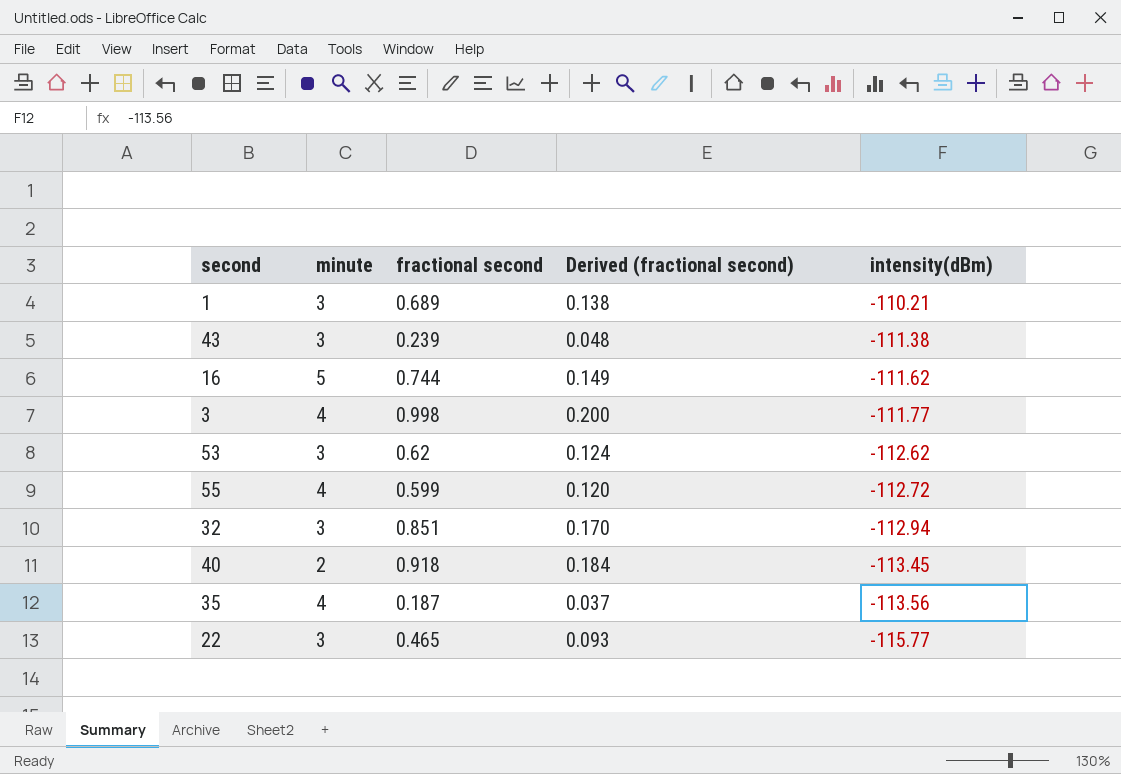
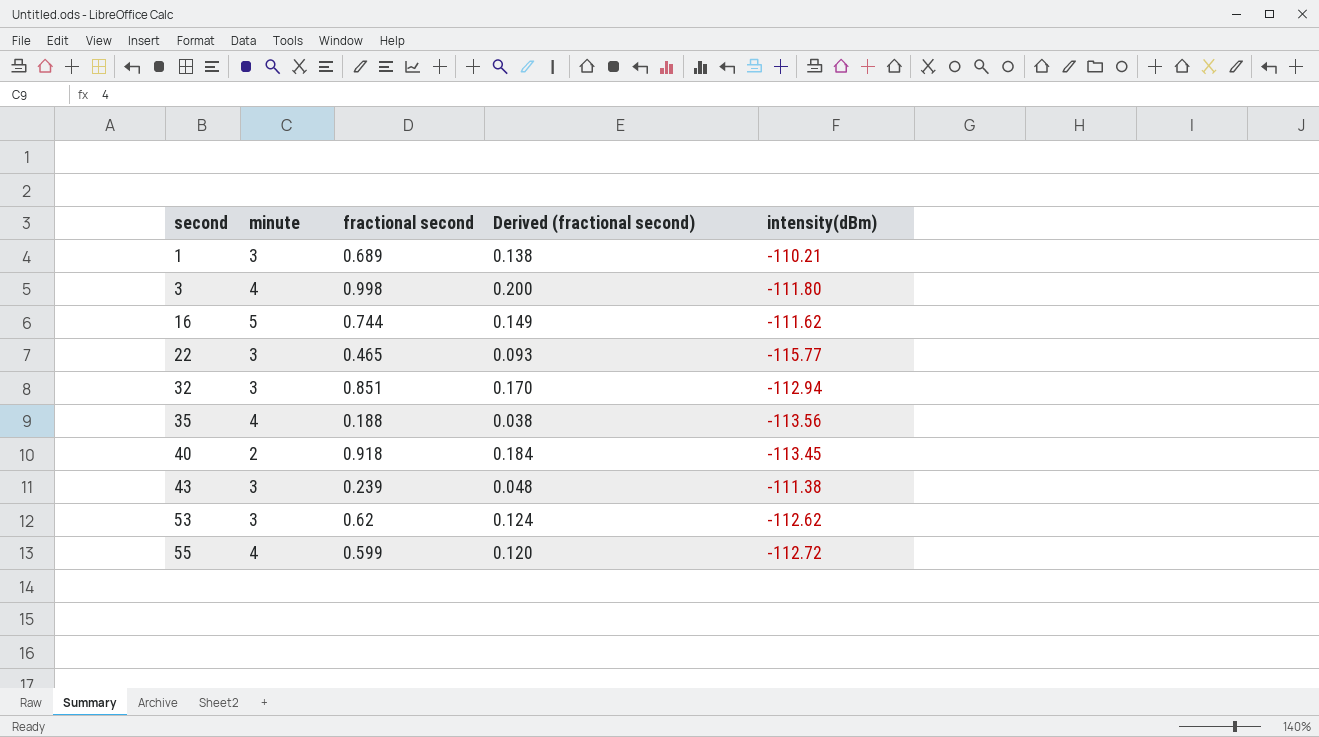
row order: intensity(dBm) descending -> second ascending
3 | intensity(dBm): -111.77 -> -111.80
35 | fractional second: 0.187 -> 0.188
35 | Derived (fractional second): 0.037 -> 0.038

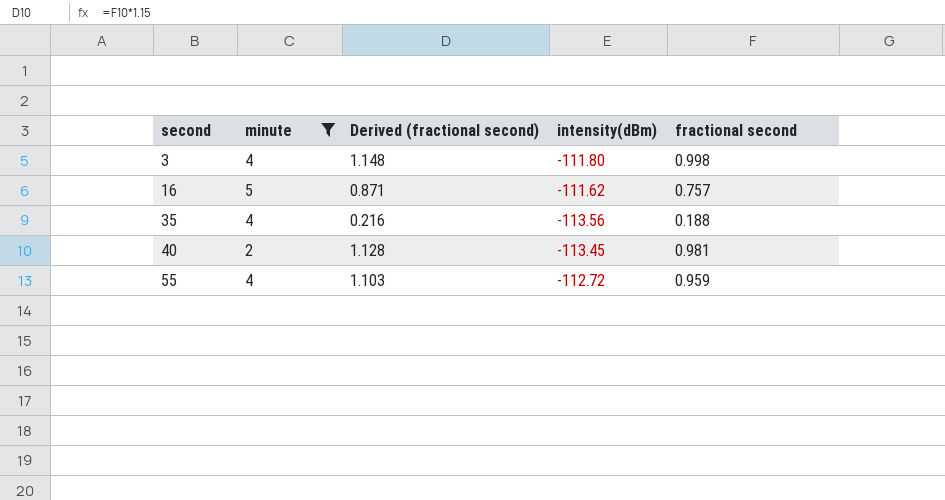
filter: none -> minute != 3
column Derived (fractional second) | formula: [fractional second] * 0.2 -> [fractional second] * 1.15
column fractional second | position: 3 -> 5
16 | fractional second: 0.744 -> 0.757
40 | fractional second: 0.918 -> 0.981
55 | fractional second: 0.599 -> 0.959

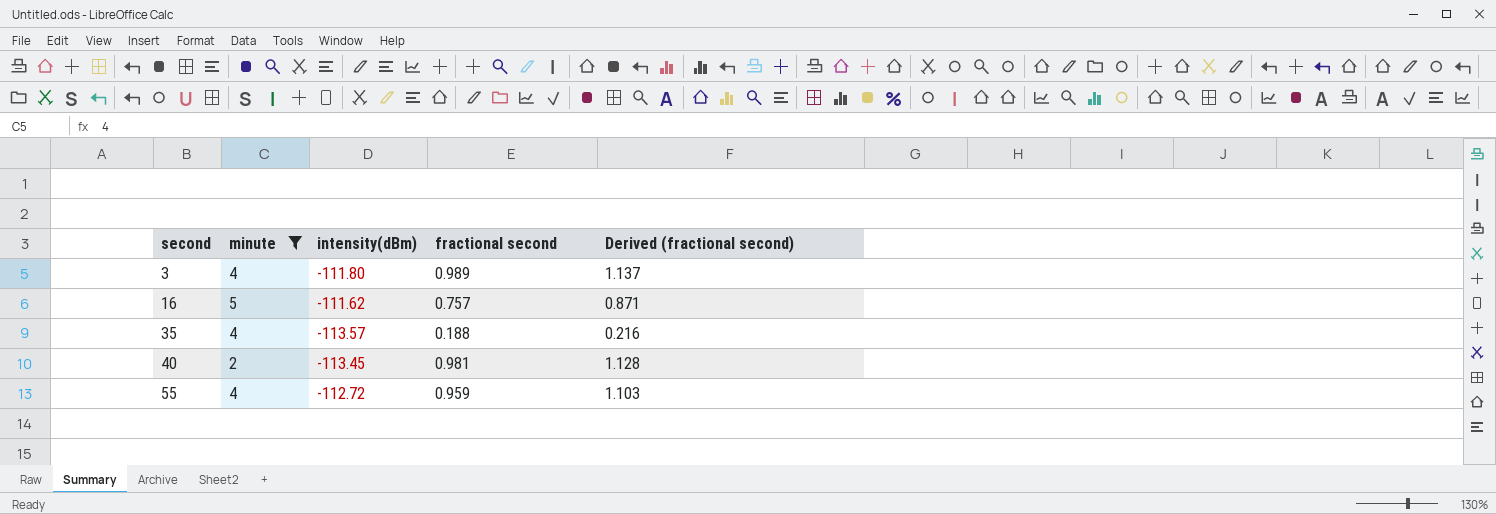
column Derived (fractional second) | position: 3 -> 5
3 | fractional second: 0.998 -> 0.989
3 | Derived (fractional second): 1.148 -> 1.137
35 | intensity(dBm): -113.56 -> -113.57

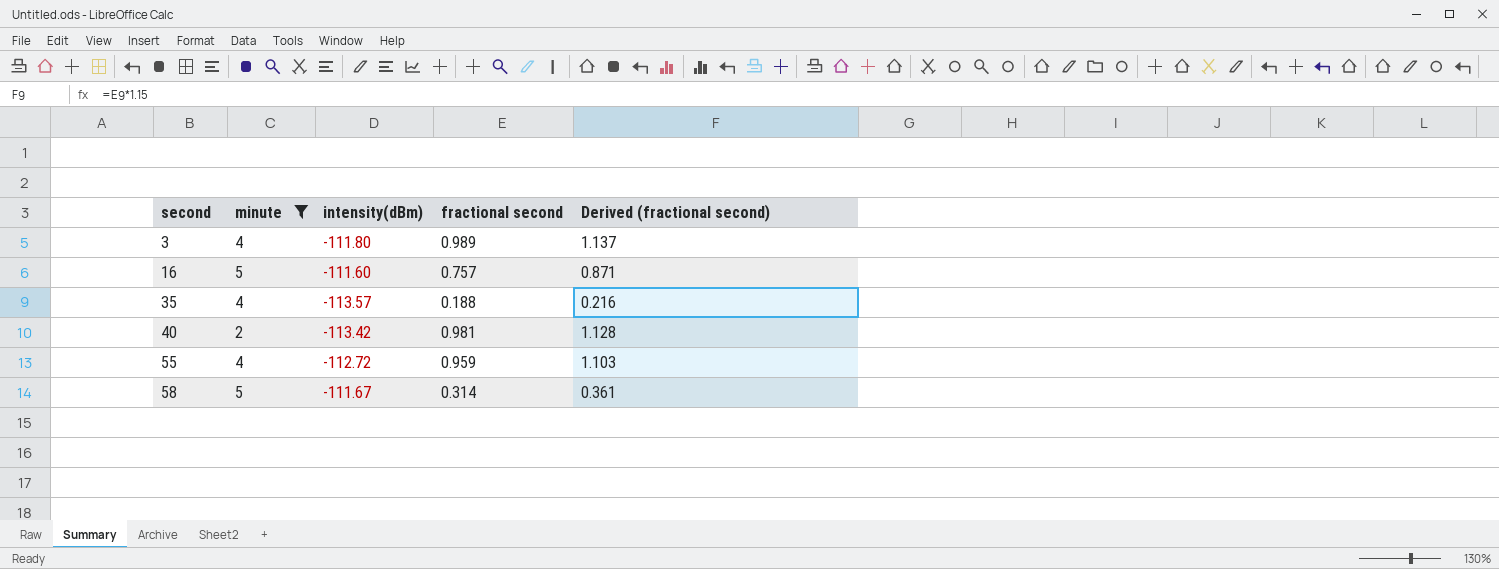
16 | intensity(dBm): -111.62 -> -111.60
40 | intensity(dBm): -113.45 -> -113.42
row 58: none -> 5 | -111.67 | 0.314 | 0.361

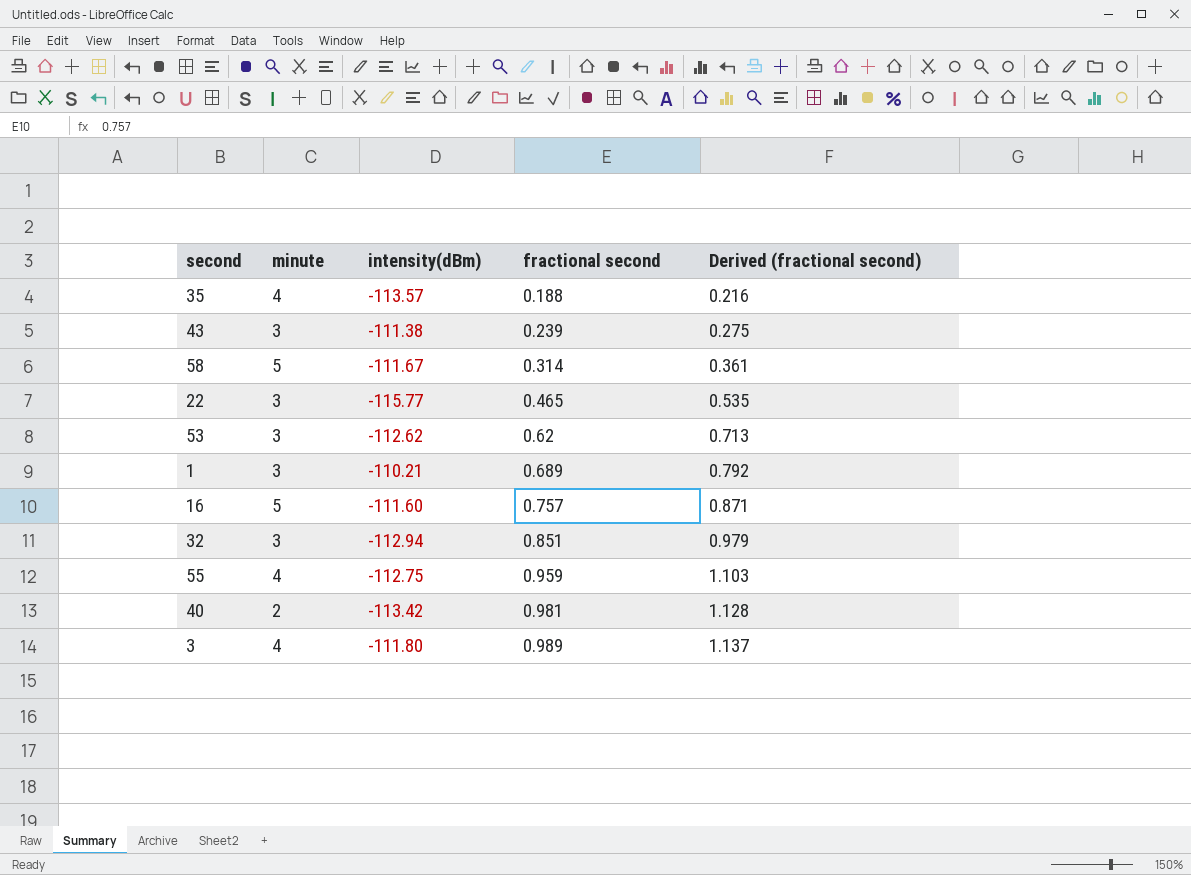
filter: minute != 3 -> none
row order: second ascending -> fractional second ascending
55 | intensity(dBm): -112.72 -> -112.75

